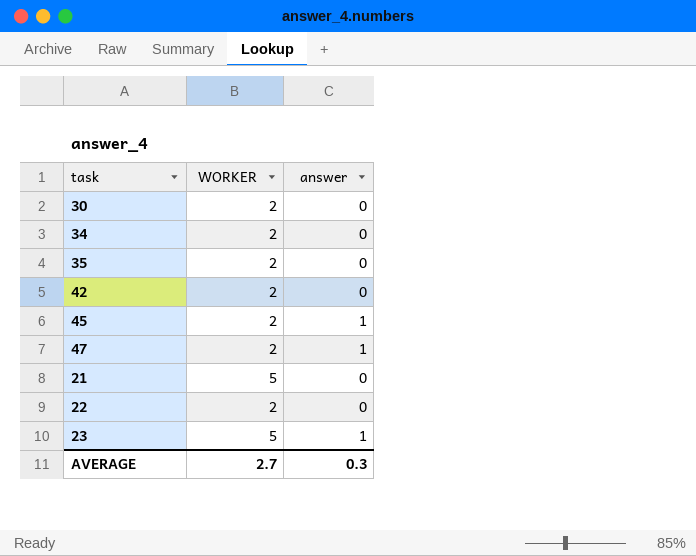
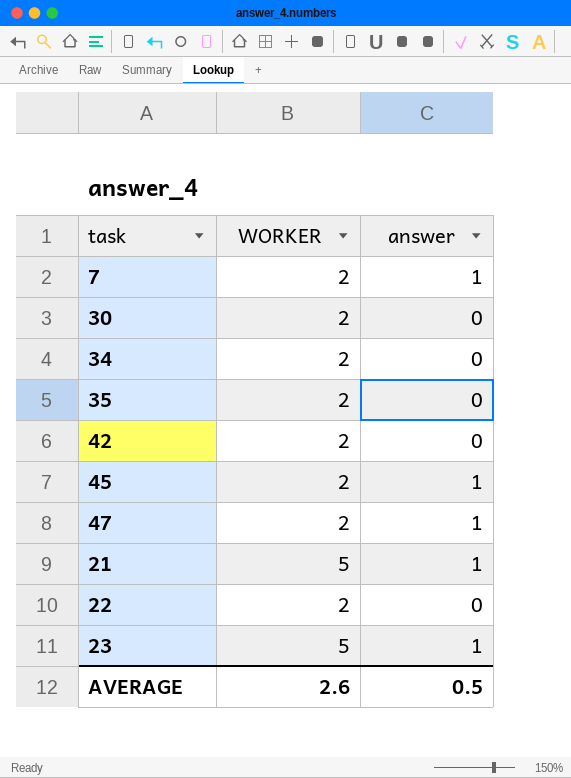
row 7: none -> 2 | 1
21 | answer: 0 -> 1
AVERAGE | WORKER: 2.7 -> 2.6
AVERAGE | answer: 0.3 -> 0.5

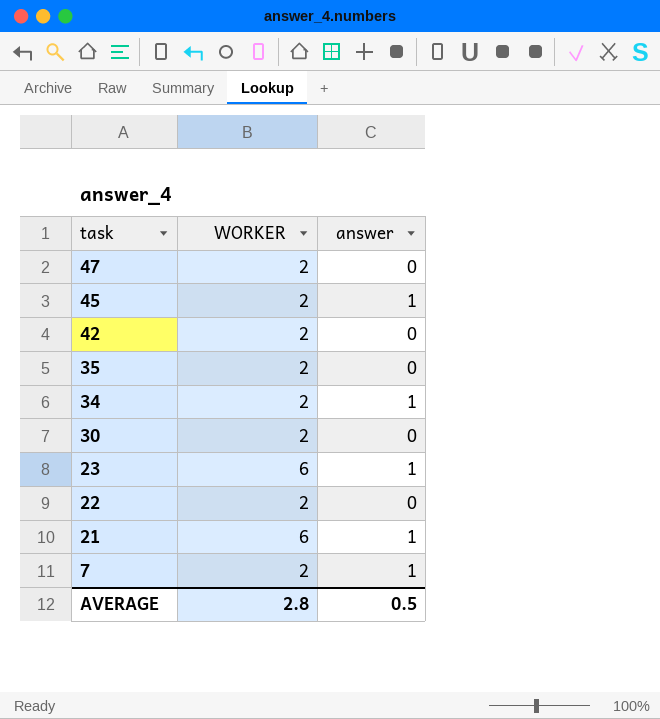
row order: none -> task descending
47 | answer: 1 -> 0
34 | answer: 0 -> 1
23 | WORKER: 5 -> 6
21 | WORKER: 5 -> 6
AVERAGE | WORKER: 2.6 -> 2.8

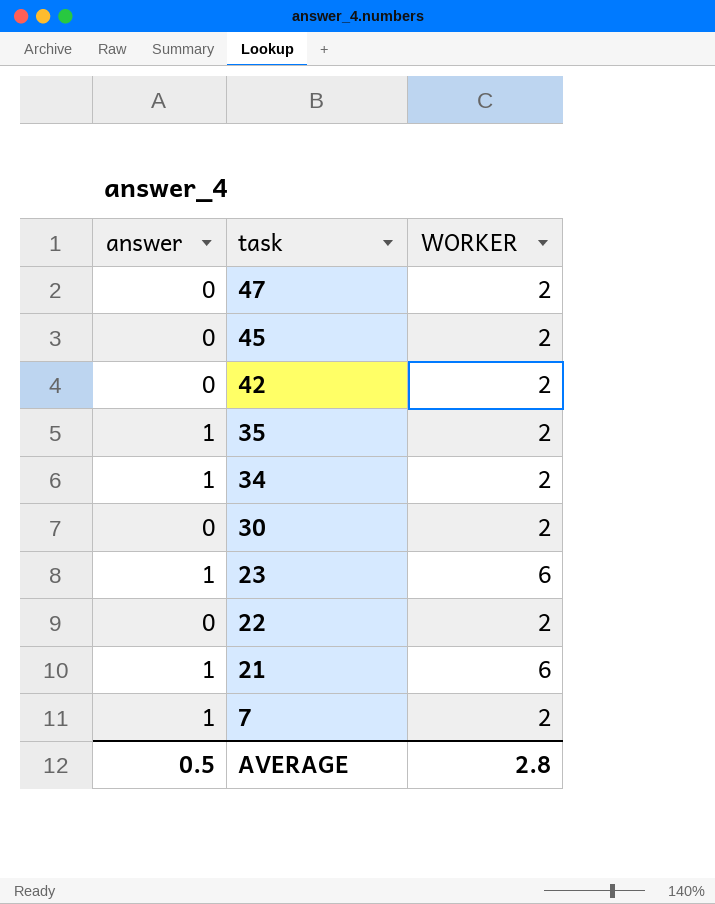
column answer | position: 3 -> 1
45 | answer: 1 -> 0
35 | answer: 0 -> 1

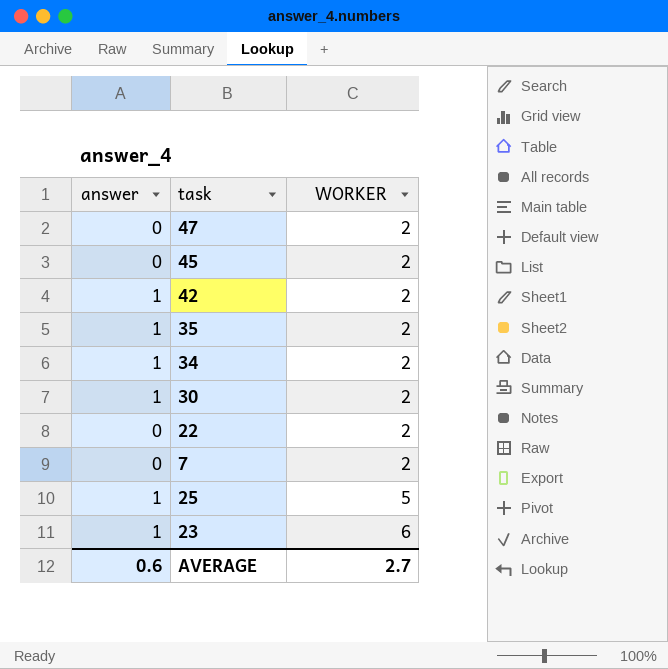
row order: task descending -> WORKER ascending
row 21: 1 | 6 -> none
42 | answer: 0 -> 1
30 | answer: 0 -> 1
7 | answer: 1 -> 0
row 25: none -> 1 | 5
AVERAGE | answer: 0.5 -> 0.6
AVERAGE | WORKER: 2.8 -> 2.7

